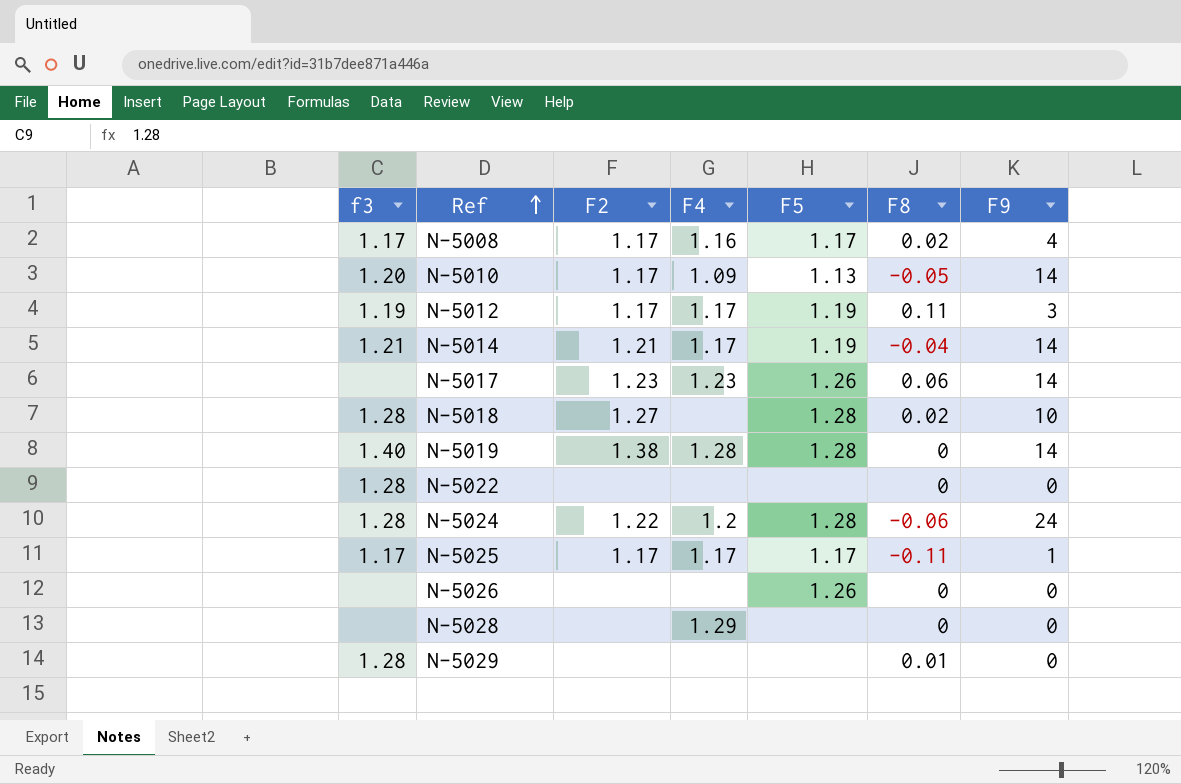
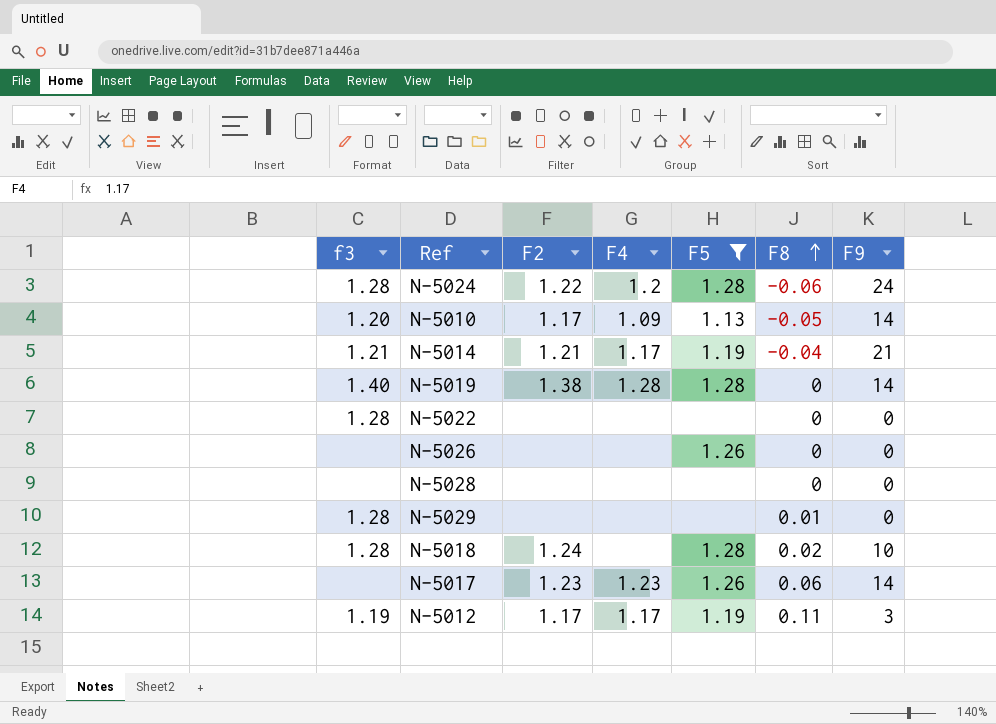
filter: none -> F5 != 1.17
row order: Ref ascending -> F8 ascending
N-5014 | F9: 14 -> 21
N-5028 | F4: 1.29 -> none
N-5018 | F2: 1.27 -> 1.24

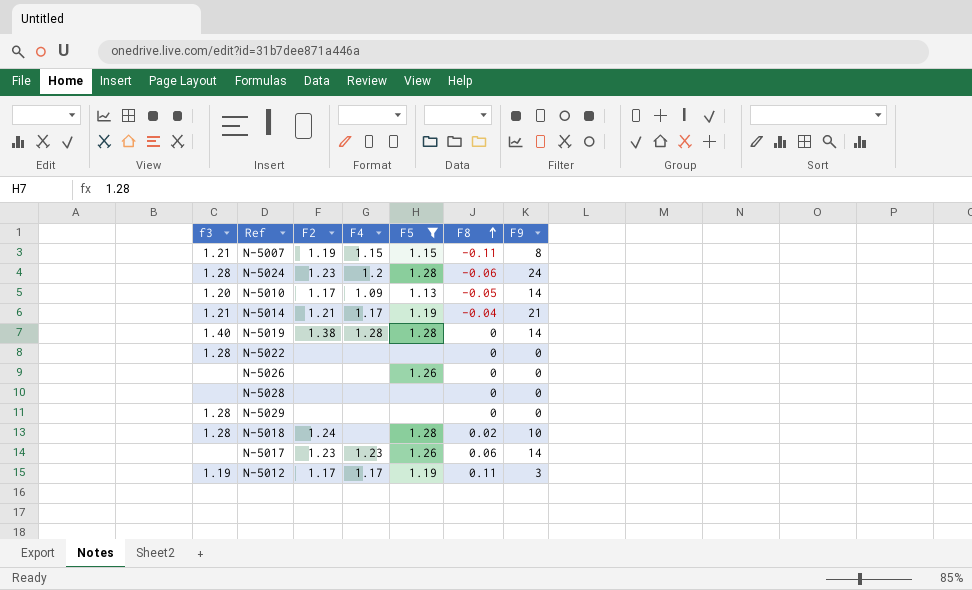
row N-5007: none -> 1.21 | 1.19 | 1.15 | 1.15 | -0.11 | 8
N-5024 | F2: 1.22 -> 1.23
N-5029 | F8: 0.01 -> 0

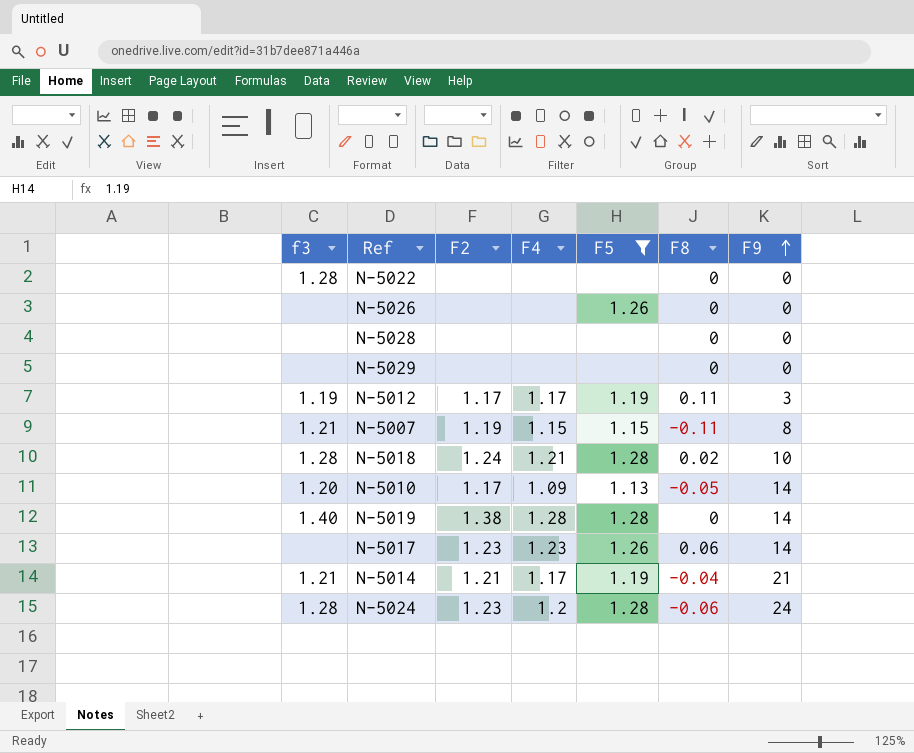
row order: F8 ascending -> F9 ascending
N-5029 | f3: 1.28 -> none
N-5018 | F4: none -> 1.21

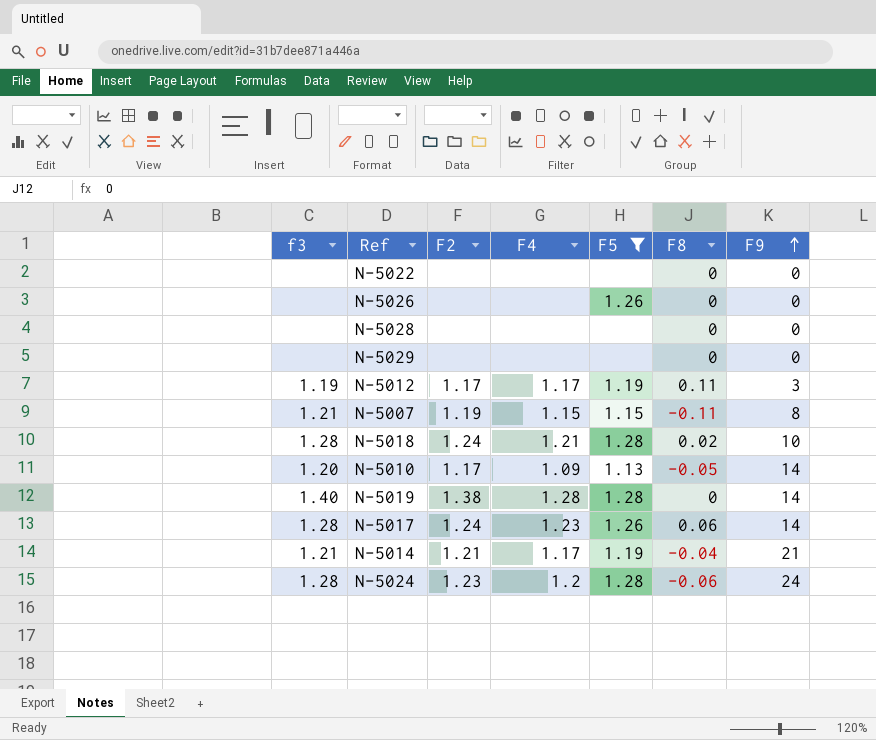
N-5022 | f3: 1.28 -> none
N-5017 | f3: none -> 1.28
N-5017 | F2: 1.23 -> 1.24

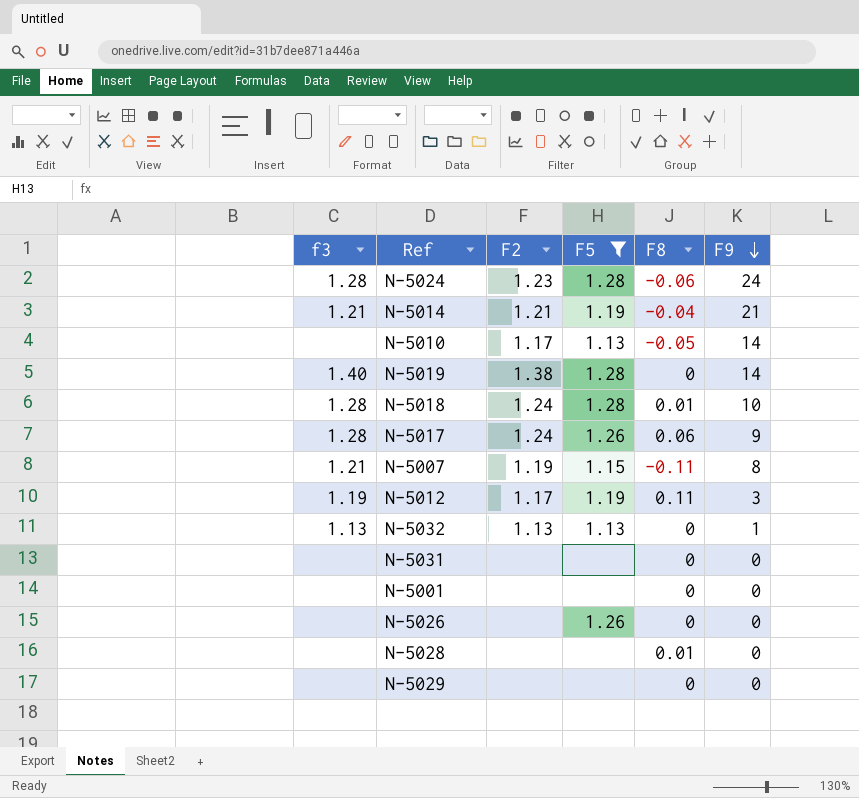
row order: F9 ascending -> F9 descending
column F4 | position: 4 -> none
row N-5022: none | none | none | none | 0 | 0 -> none
N-5010 | f3: 1.20 -> none
N-5018 | F8: 0.02 -> 0.01
N-5017 | F9: 14 -> 9
row N-5032: none -> 1.13 | 1.13 | 1.13 | 0 | 1
row N-5031: none -> none | none | none | 0 | 0
row N-5001: none -> none | none | none | 0 | 0
N-5028 | F8: 0 -> 0.01

